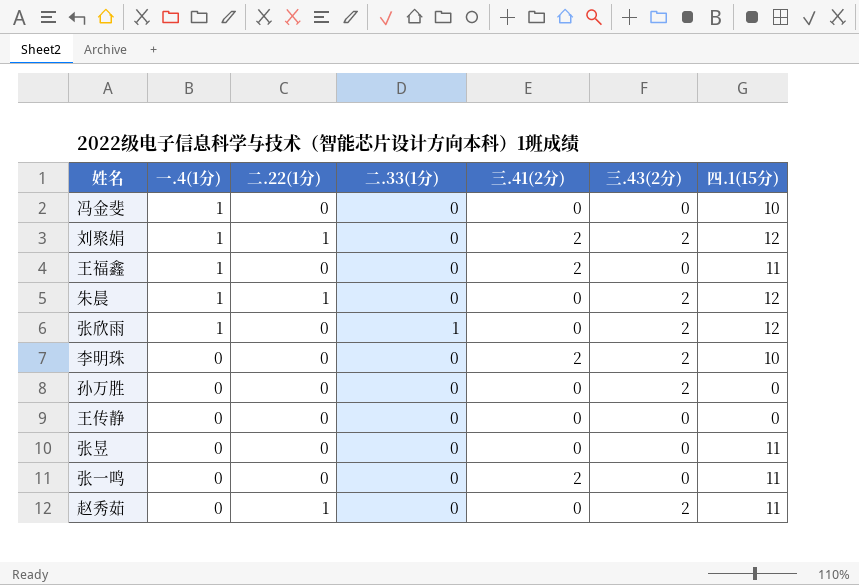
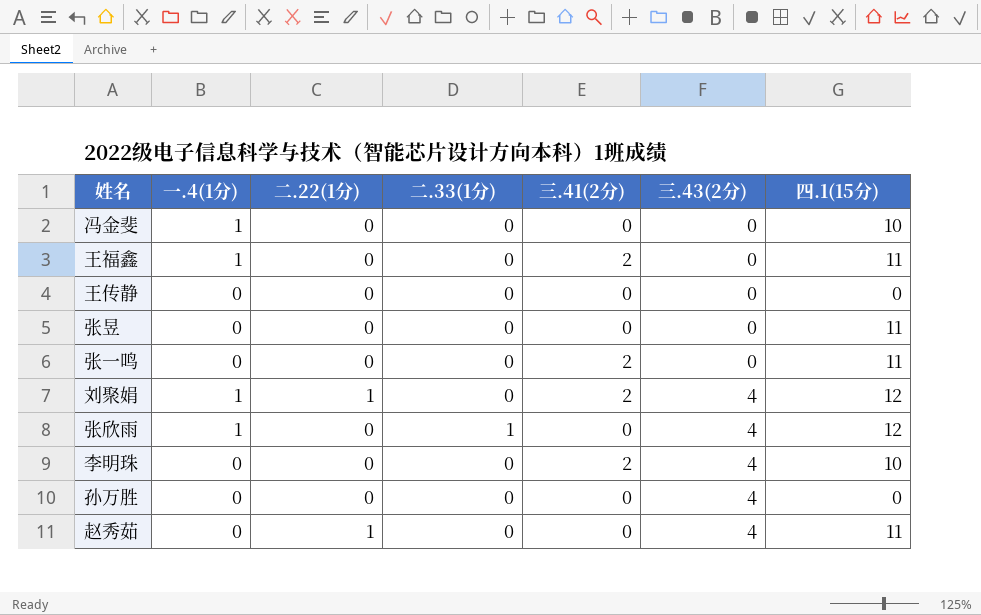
row order: 一.4(1分) descending -> 三.43(2分) ascending
row 朱晨: 1 | 1 | 0 | 0 | 2 | 12 -> none
刘聚娟 | 三.43(2分): 2 -> 4
张欣雨 | 三.43(2分): 2 -> 4
李明珠 | 三.43(2分): 2 -> 4
孙万胜 | 三.43(2分): 2 -> 4
赵秀茹 | 三.43(2分): 2 -> 4

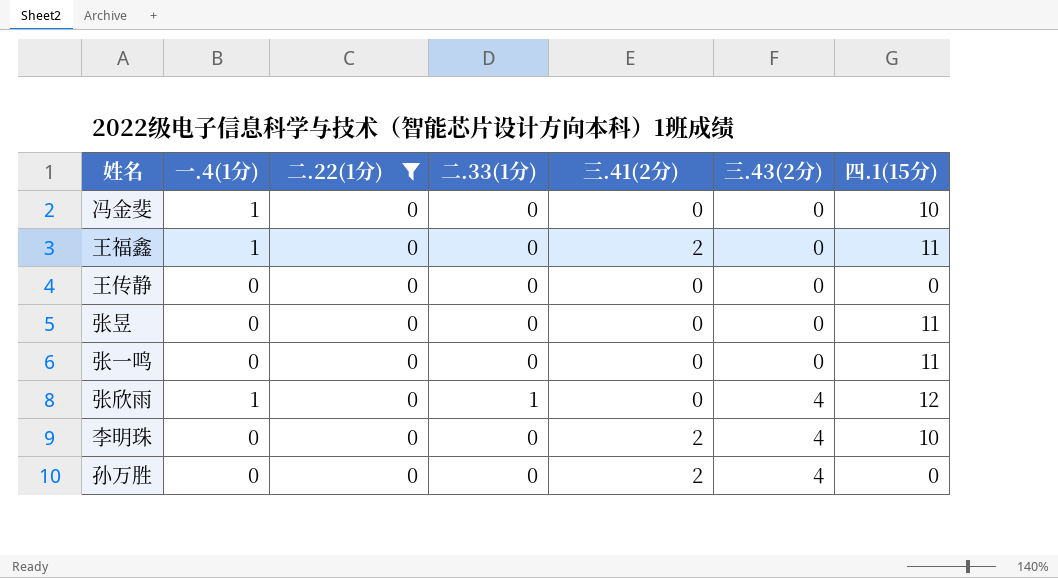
filter: none -> 二.22(1分) = 0
张一鸣 | 三.41(2分): 2 -> 0
孙万胜 | 三.41(2分): 0 -> 2

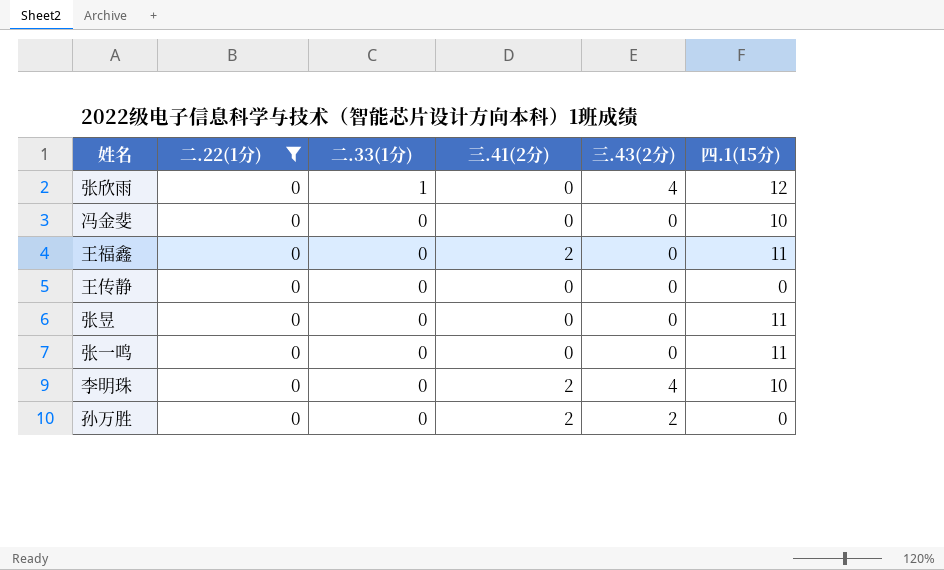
row order: 三.43(2分) ascending -> 二.33(1分) descending
column 一.4(1分) | position: 2 -> none
孙万胜 | 三.43(2分): 4 -> 2

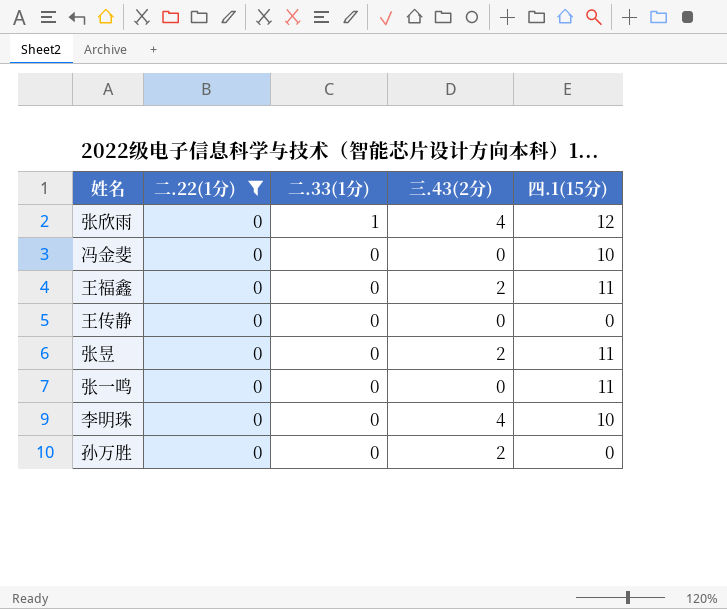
column 三.41(2分) | position: 4 -> none
王福鑫 | 三.43(2分): 0 -> 2
张昱 | 三.43(2分): 0 -> 2

